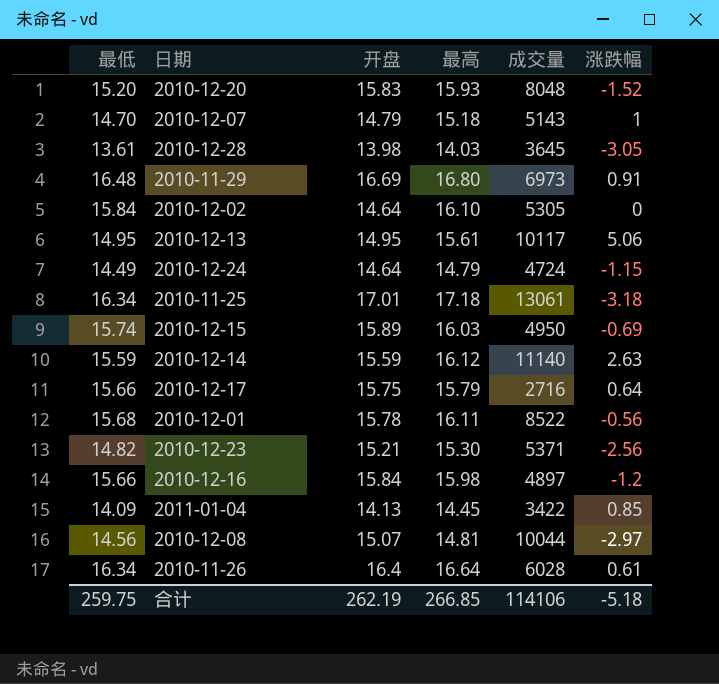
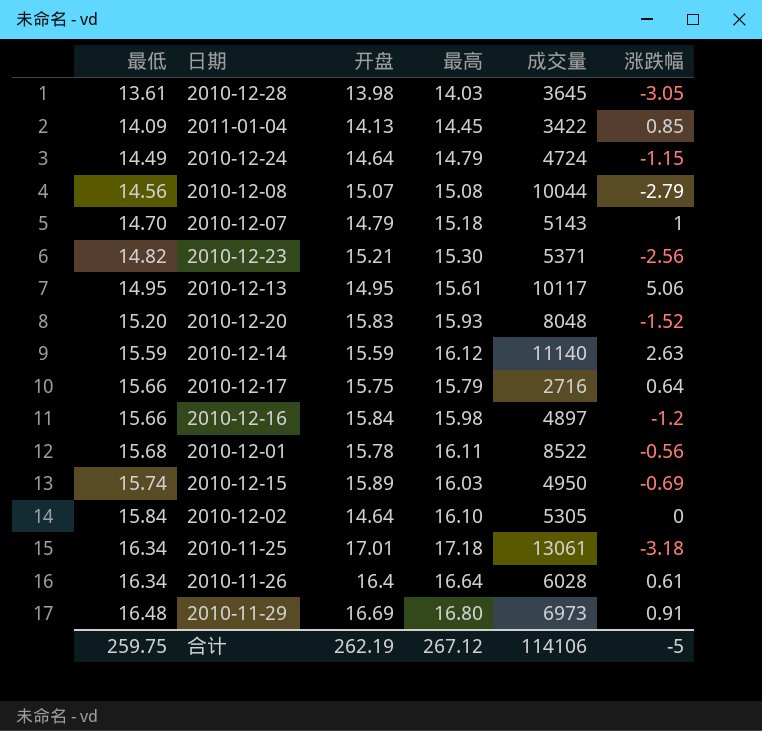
row order: none -> 最低 ascending
2010-12-08 | 最高: 14.81 -> 15.08
2010-12-08 | 涨跌幅: -2.97 -> -2.79
合计 | 最高: 266.85 -> 267.12
合计 | 涨跌幅: -5.18 -> -5

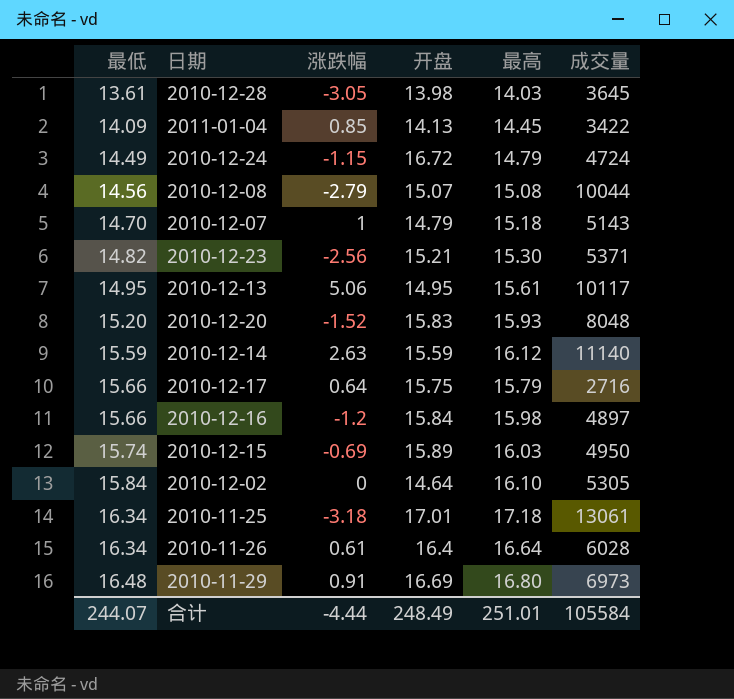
column 涨跌幅 | position: 6 -> 3
row 2010-12-01: 15.68 | 15.78 | 16.11 | 8522 | -0.56 -> none
2010-12-24 | 开盘: 14.64 -> 16.72
合计 | 最低: 259.75 -> 244.07
合计 | 涨跌幅: -5 -> -4.44
合计 | 开盘: 262.19 -> 248.49
合计 | 最高: 267.12 -> 251.01
合计 | 成交量: 114106 -> 105584

